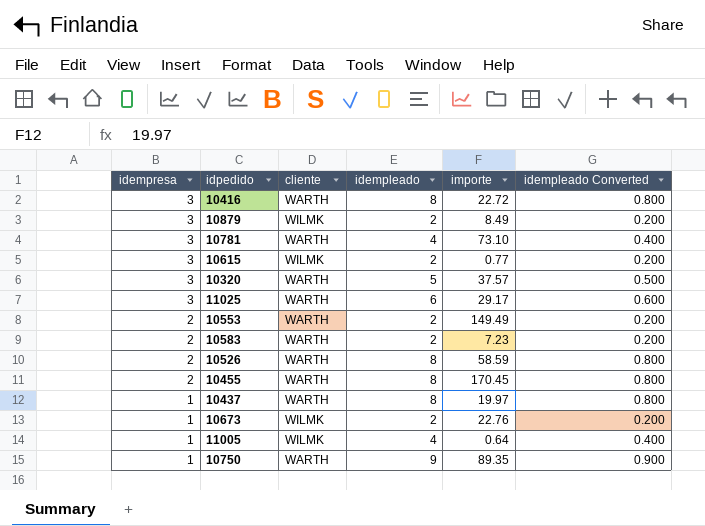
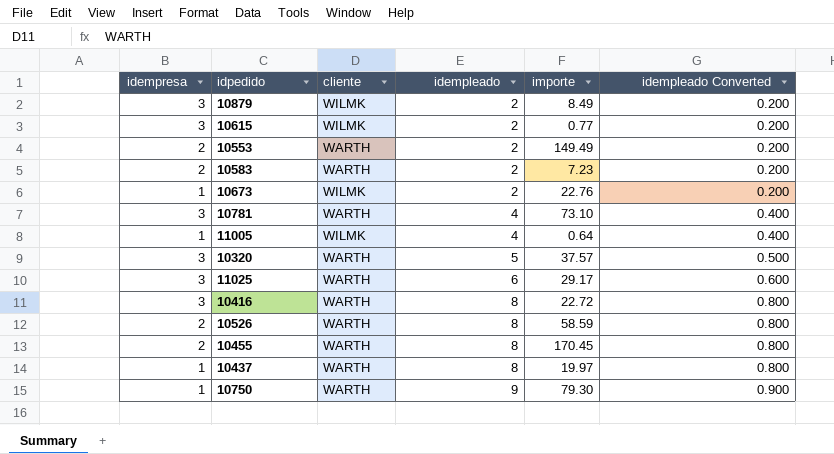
row order: idempresa descending -> idempleado ascending
10750 | importe: 89.35 -> 79.30

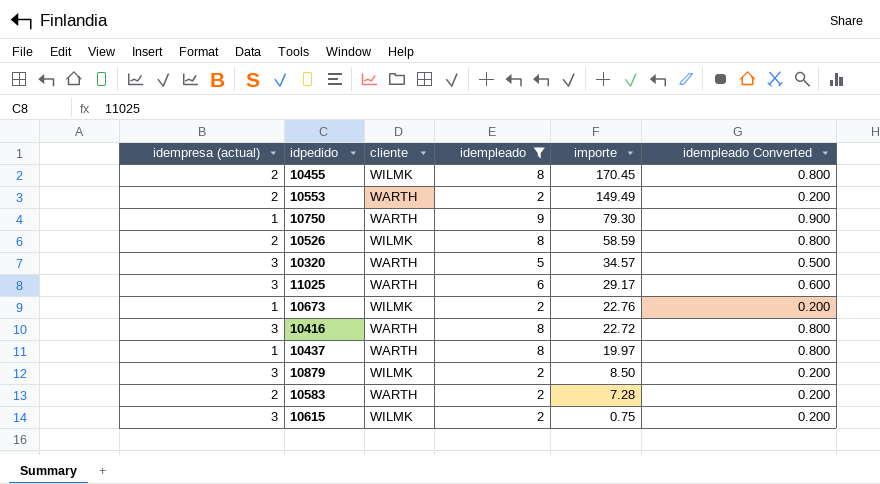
filter: none -> idempleado != 4
row order: idempleado ascending -> importe descending
column name: idempresa -> idempresa (actual)
10455 | cliente: WARTH -> WILMK
10526 | cliente: WARTH -> WILMK
10320 | importe: 37.57 -> 34.57
10879 | importe: 8.49 -> 8.50
10583 | importe: 7.23 -> 7.28
10615 | importe: 0.77 -> 0.75

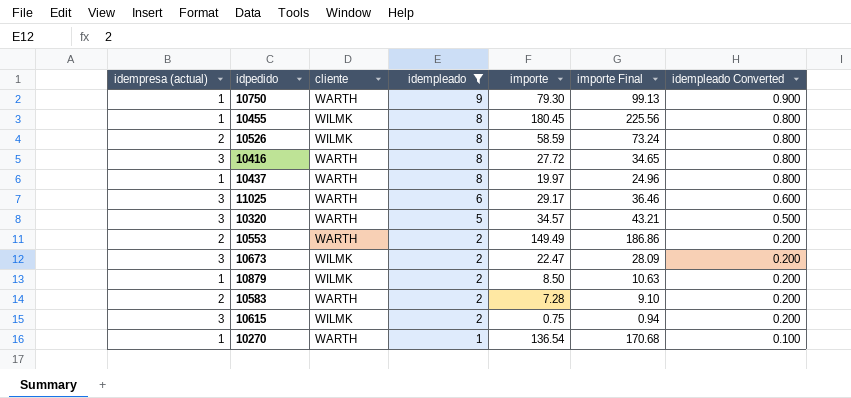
row order: importe descending -> idempleado descending
column importe Final | formula: none -> [importe] * 1.25
10455 | idempresa (actual): 2 -> 1
10455 | importe: 170.45 -> 180.45
10416 | importe: 22.72 -> 27.72
10673 | idempresa (actual): 1 -> 3
10673 | importe: 22.76 -> 22.47
10879 | idempresa (actual): 3 -> 1
row 10270: none -> 1 | WARTH | 1 | 136.54 | 170.68 | 0.100

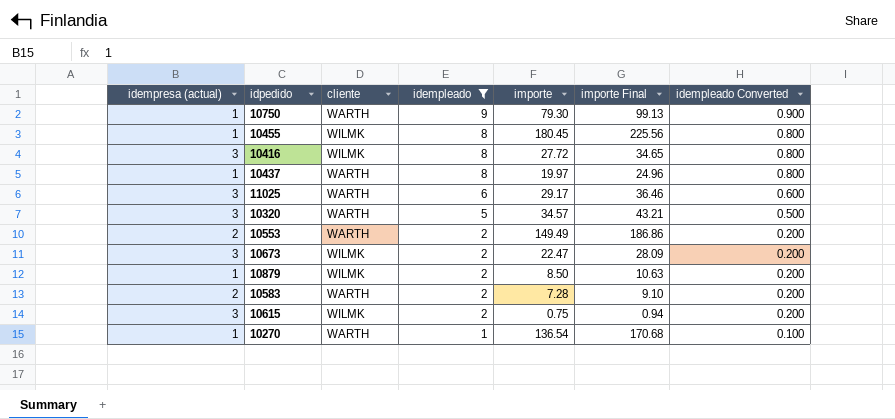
row 10526: 2 | WILMK | 8 | 58.59 | 73.24 | 0.800 -> none
10416 | cliente: WARTH -> WILMK

